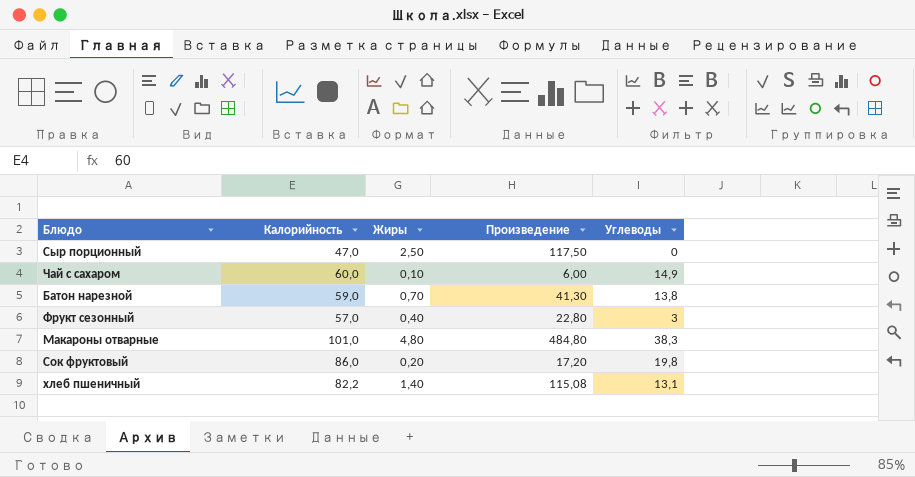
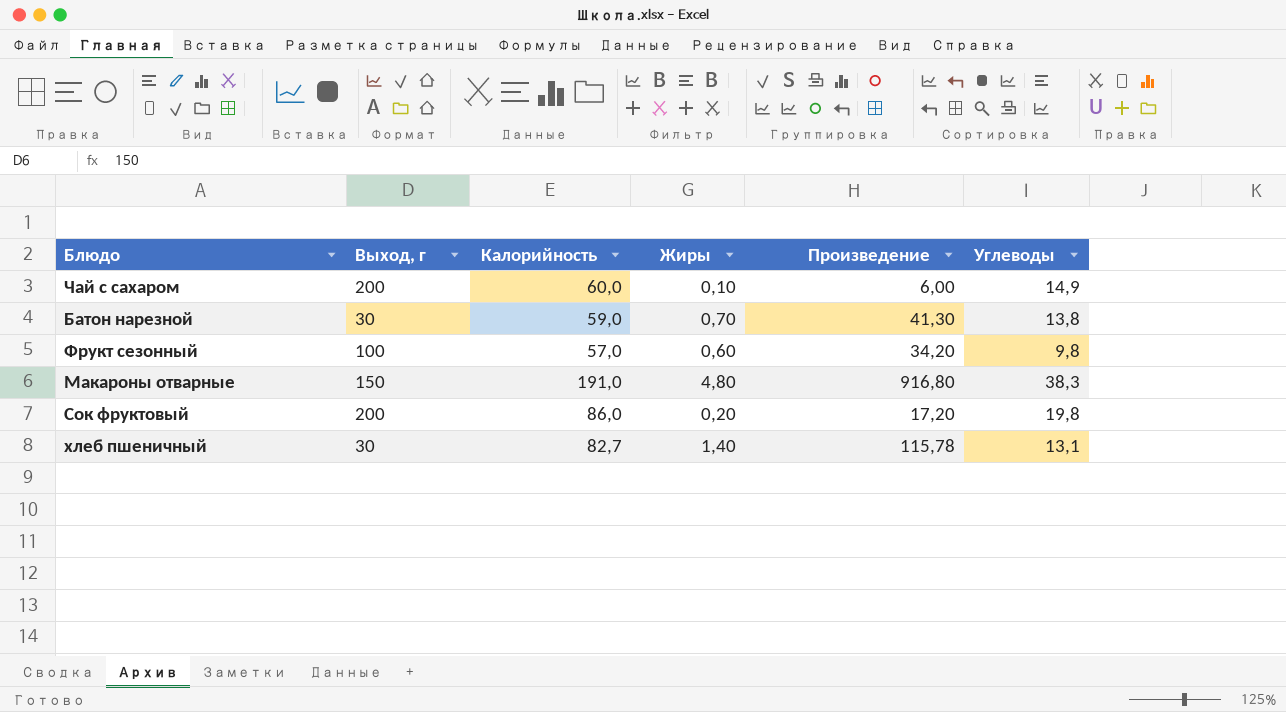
column Выход, г | position: none -> 2
row Сыр порционный: 47,0 | 2,50 | 117,50 | 0 -> none
Фрукт сезонный | Жиры: 0,40 -> 0,60
Фрукт сезонный | Произведение: 22,80 -> 34,20
Фрукт сезонный | Углеводы: 3 -> 9,8
Макароны отварные | Калорийность: 101,0 -> 191,0
Макароны отварные | Произведение: 484,80 -> 916,80
хлеб пшеничный | Калорийность: 82,2 -> 82,7
хлеб пшеничный | Произведение: 115,08 -> 115,78

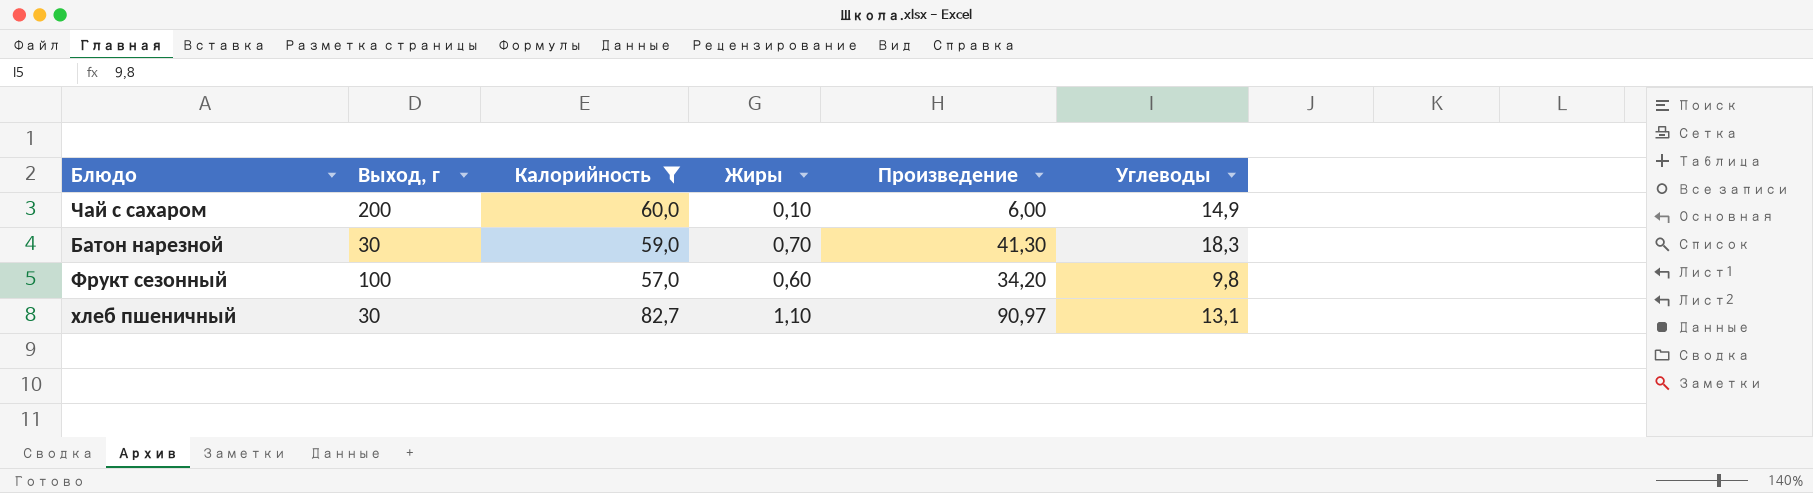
filter: none -> Калорийность <= 82,7
Батон нарезной | Углеводы: 13,8 -> 18,3
хлеб пшеничный | Жиры: 1,40 -> 1,10
хлеб пшеничный | Произведение: 115,78 -> 90,97

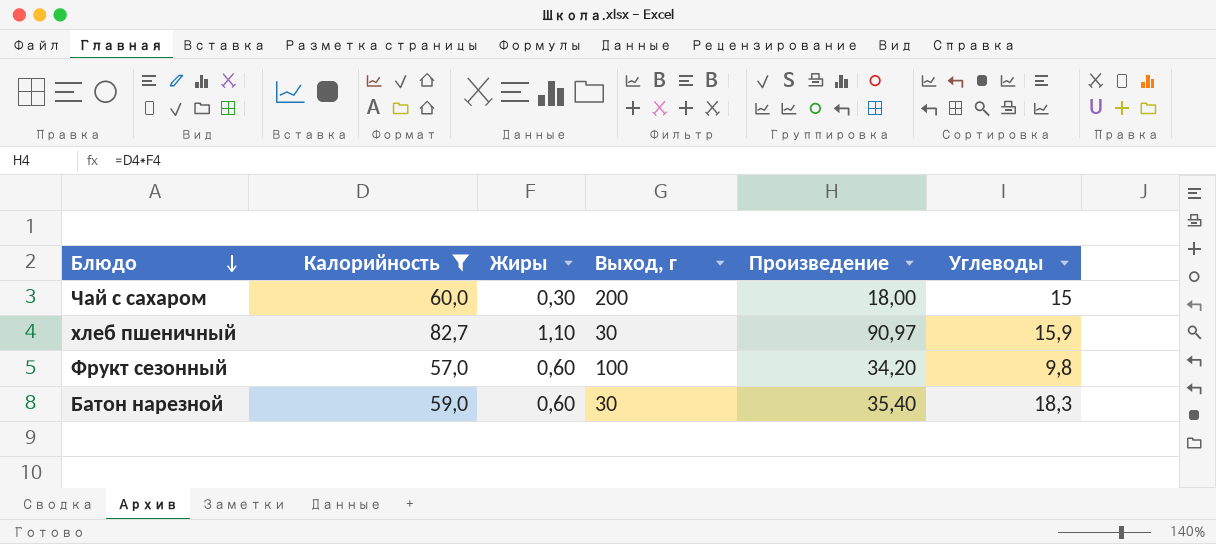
row order: none -> Блюдо descending
column Выход, г | position: 2 -> 4
Чай с сахаром | Жиры: 0,10 -> 0,30
Чай с сахаром | Произведение: 6,00 -> 18,00
Чай с сахаром | Углеводы: 14,9 -> 15
хлеб пшеничный | Углеводы: 13,1 -> 15,9
Батон нарезной | Жиры: 0,70 -> 0,60
Батон нарезной | Произведение: 41,30 -> 35,40

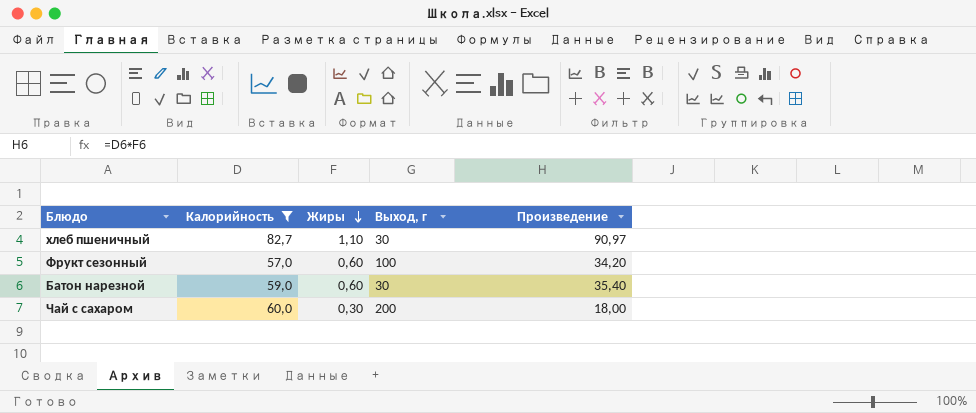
row order: Блюдо descending -> Жиры descending
column Углеводы | position: 6 -> none

